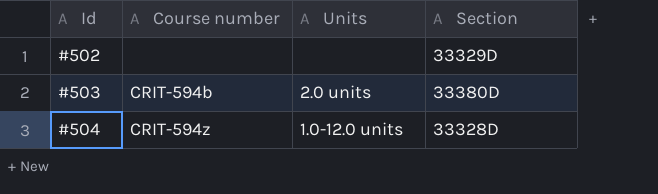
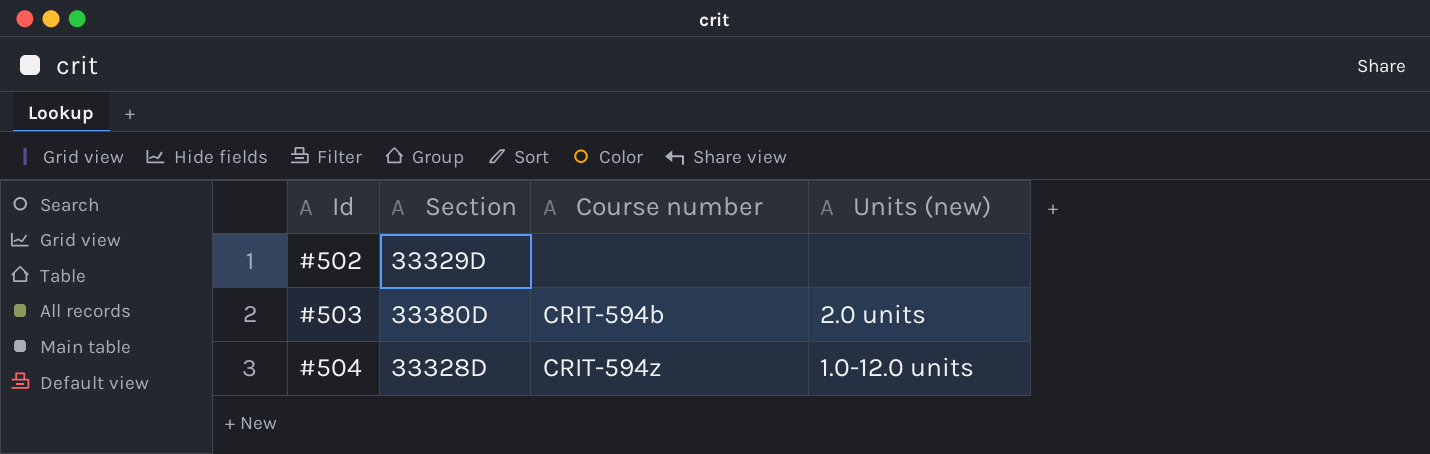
column Section | position: 4 -> 2
column name: Units -> Units (new)

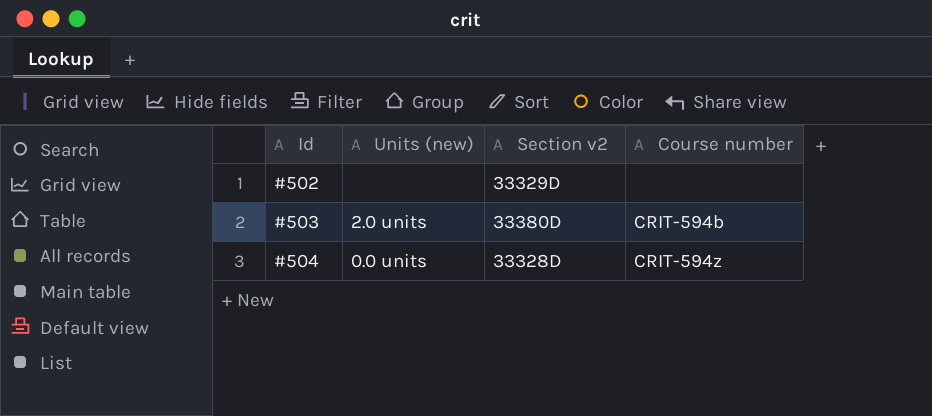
column Units (new) | position: 4 -> 2
column name: Section -> Section v2
#504 | Units (new): 1.0-12.0 units -> 0.0 units

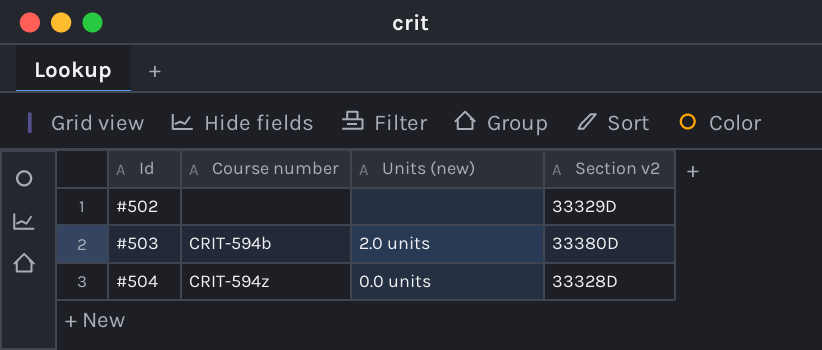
column Course number | position: 4 -> 2

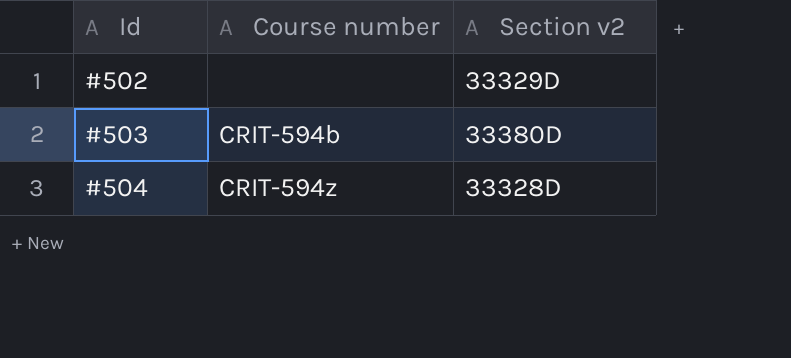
column Units (new) | position: 3 -> none

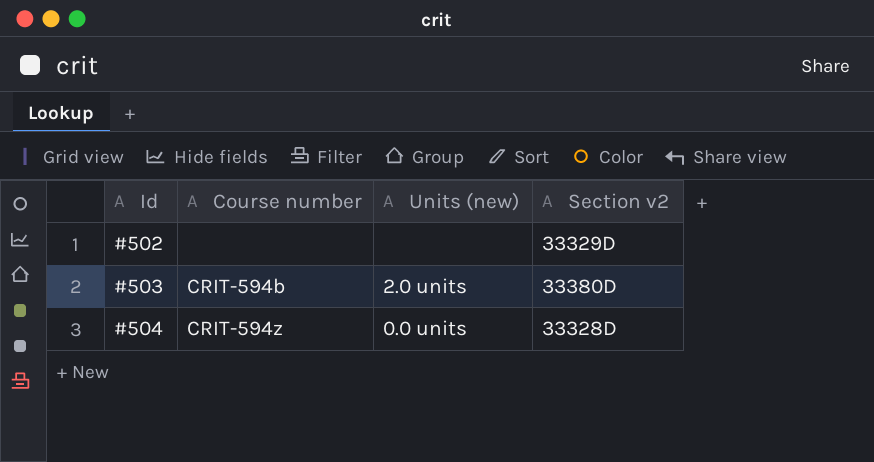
column Units (new) | position: none -> 3

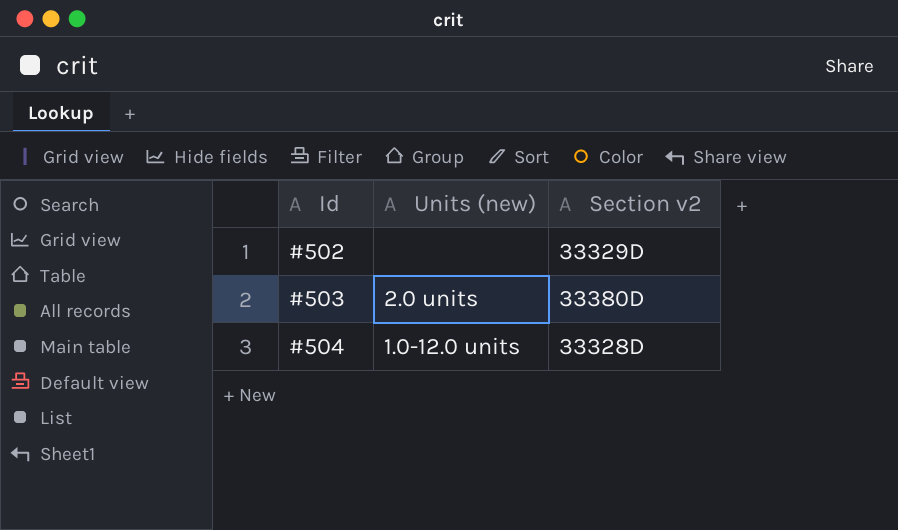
column Course number | position: 2 -> none
#504 | Units (new): 0.0 units -> 1.0-12.0 units

